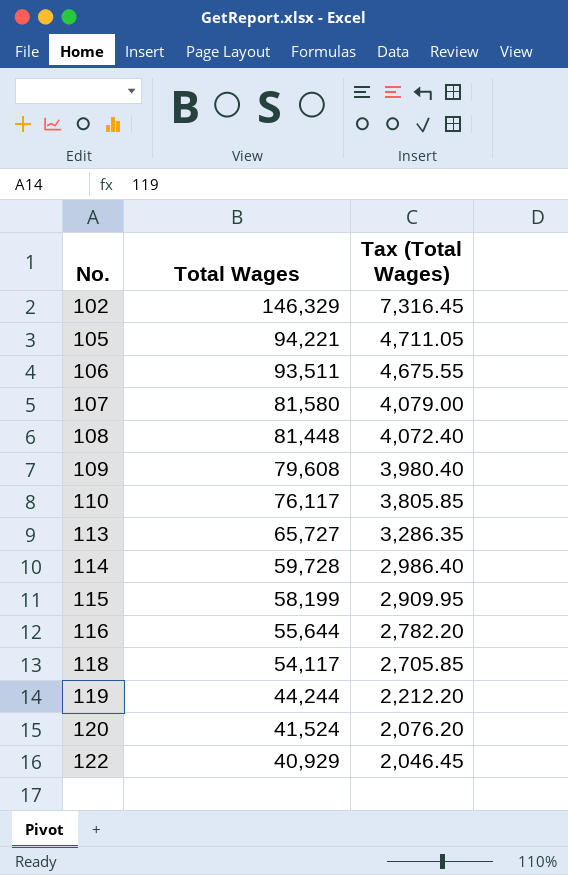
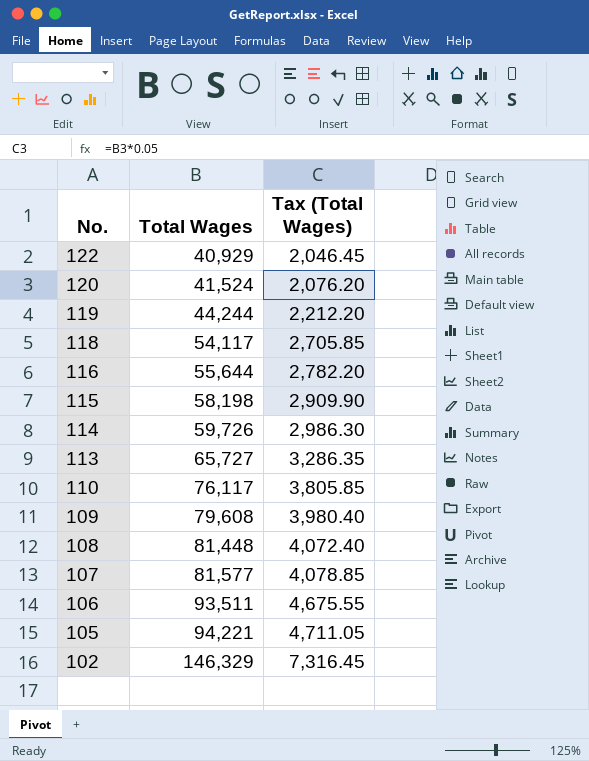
row order: No. ascending -> No. descending
115 | Total Wages: 58,199 -> 58,198
115 | Tax (Total Wages): 2,909.95 -> 2,909.90
114 | Total Wages: 59,728 -> 59,726
114 | Tax (Total Wages): 2,986.40 -> 2,986.30
107 | Total Wages: 81,580 -> 81,577
107 | Tax (Total Wages): 4,079.00 -> 4,078.85

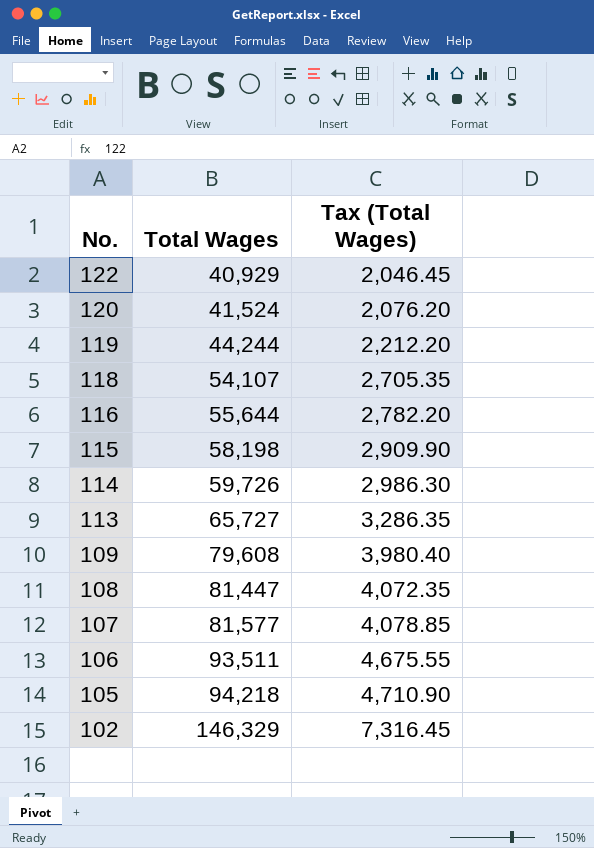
row 110: 76,117 | 3,805.85 -> none
118 | Total Wages: 54,117 -> 54,107
118 | Tax (Total Wages): 2,705.85 -> 2,705.35
108 | Total Wages: 81,448 -> 81,447
108 | Tax (Total Wages): 4,072.40 -> 4,072.35
105 | Total Wages: 94,221 -> 94,218
105 | Tax (Total Wages): 4,711.05 -> 4,710.90

